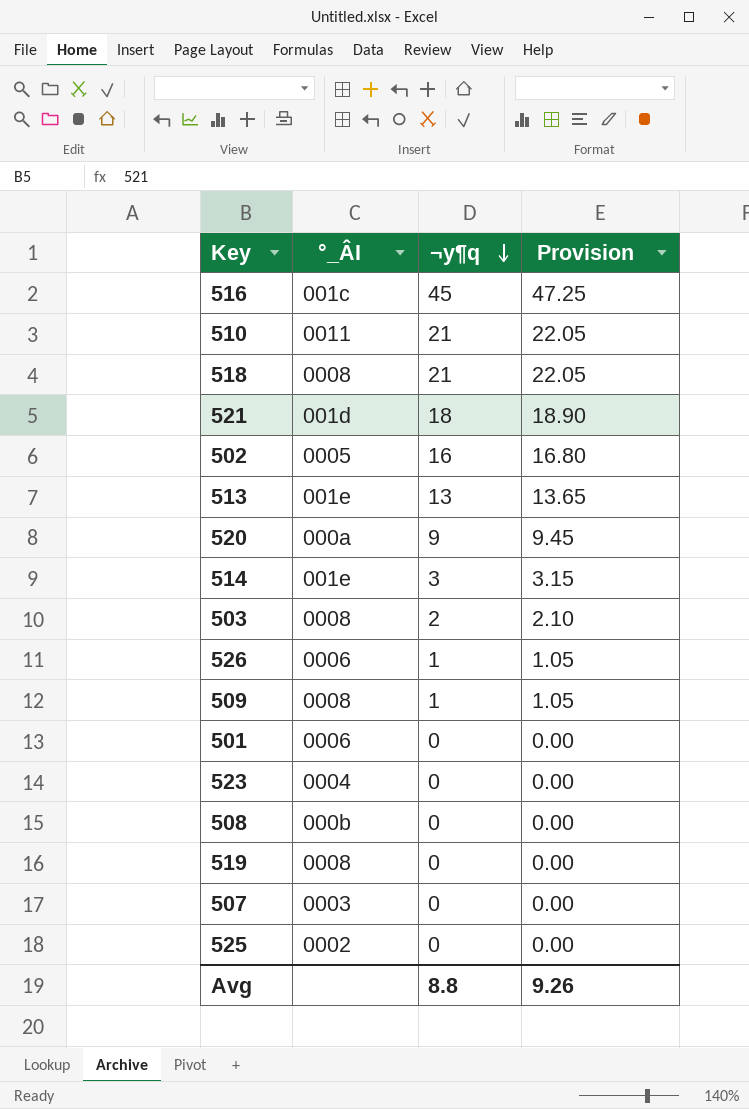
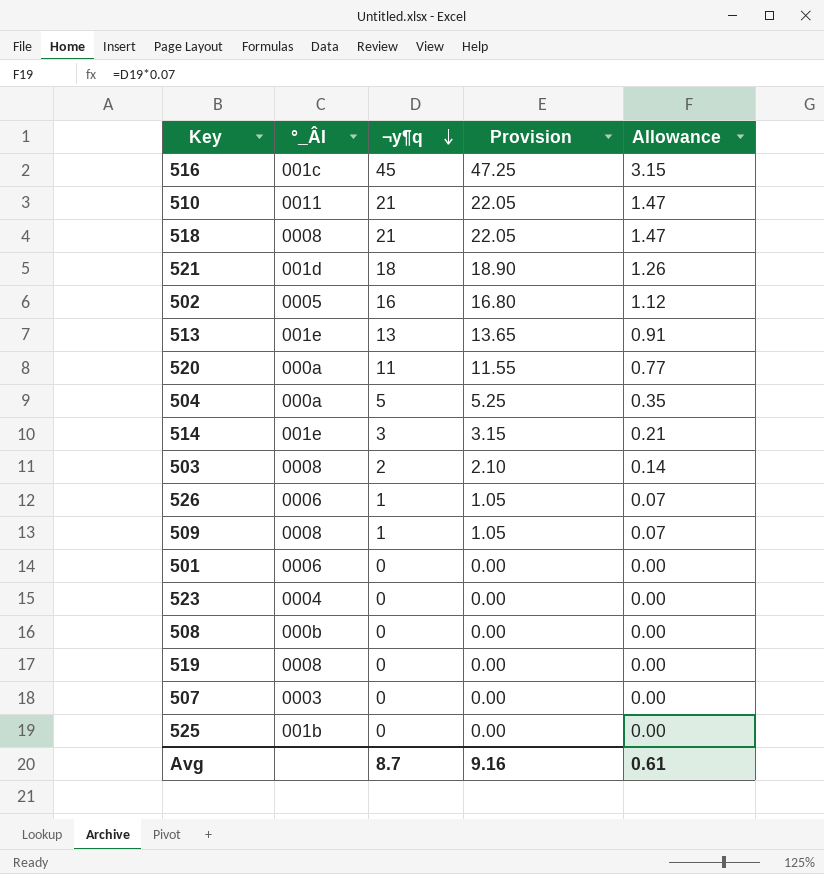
column Allowance | formula: none -> [¬y¶q] * 0.07
520 | ¬y¶q: 9 -> 11
520 | Provision: 9.45 -> 11.55
row 504: none -> 000a | 5 | 5.25 | 0.35
525 | °_ÂI: 0002 -> 001b
Avg | ¬y¶q: 8.8 -> 8.7
Avg | Provision: 9.26 -> 9.16

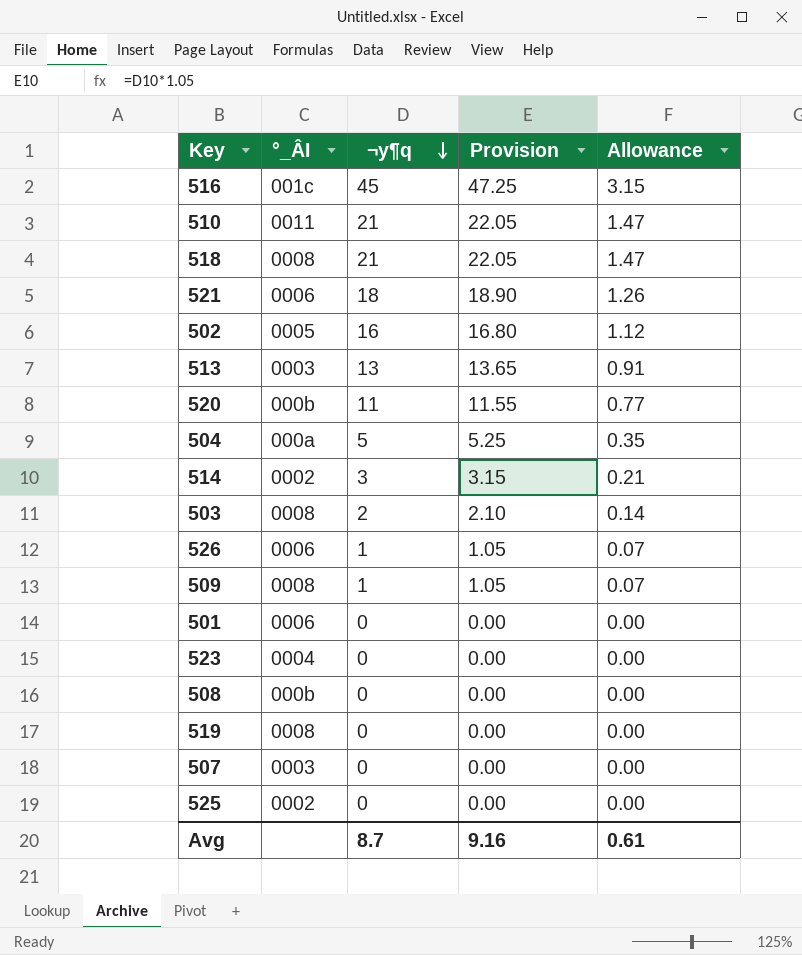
521 | °_ÂI: 001d -> 0006
513 | °_ÂI: 001e -> 0003
520 | °_ÂI: 000a -> 000b
514 | °_ÂI: 001e -> 0002
525 | °_ÂI: 001b -> 0002

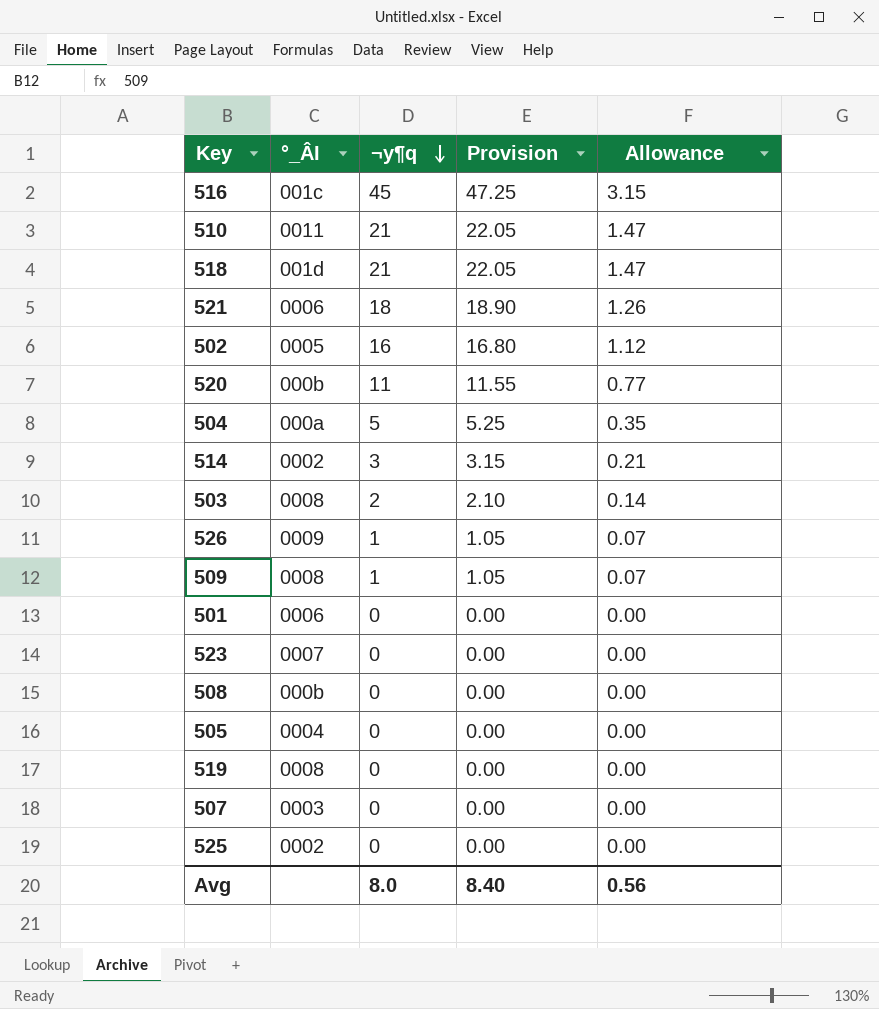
row 513: 0003 | 13 | 13.65 | 0.91 -> none
518 | °_ÂI: 0008 -> 001d
526 | °_ÂI: 0006 -> 0009
523 | °_ÂI: 0004 -> 0007
row 505: none -> 0004 | 0 | 0.00 | 0.00
Avg | ¬y¶q: 8.7 -> 8.0
Avg | Provision: 9.16 -> 8.40
Avg | Allowance: 0.61 -> 0.56

